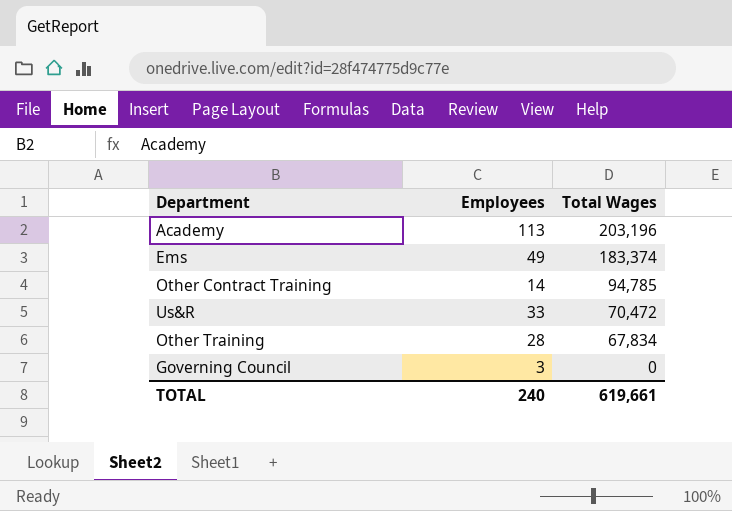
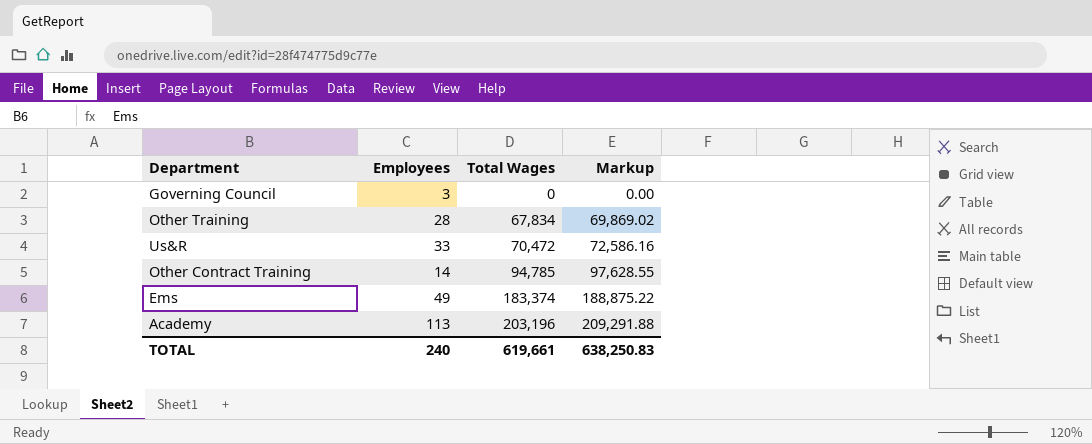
row order: Total Wages descending -> Total Wages ascending
column Markup | formula: none -> [Total Wages] * 1.03

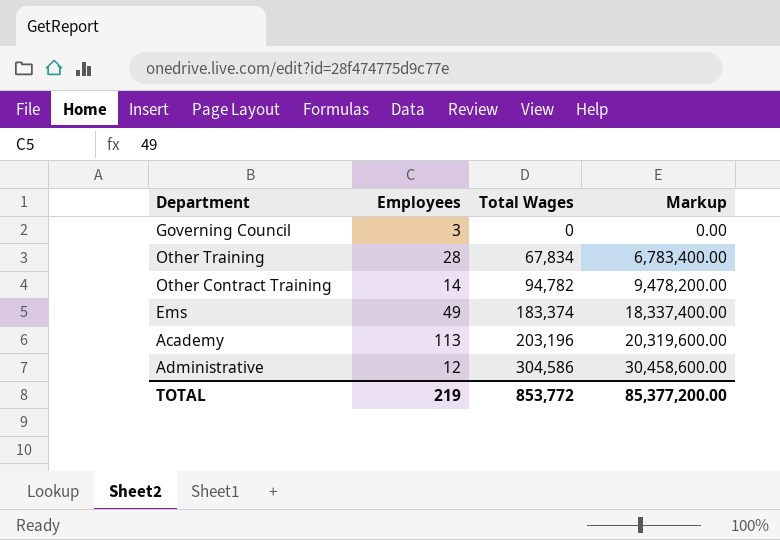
column Markup | formula: [Total Wages] * 1.03 -> [Total Wages] * 100
row Us&R: 33 | 70,472 | 72,586.16 -> none
Other Contract Training | Total Wages: 94,785 -> 94,782
row Administrative: none -> 12 | 304,586 | 30,458,600.00
TOTAL | Employees: 240 -> 219
TOTAL | Total Wages: 619,661 -> 853,772
TOTAL | Markup: 638,250.83 -> 85,377,200.00

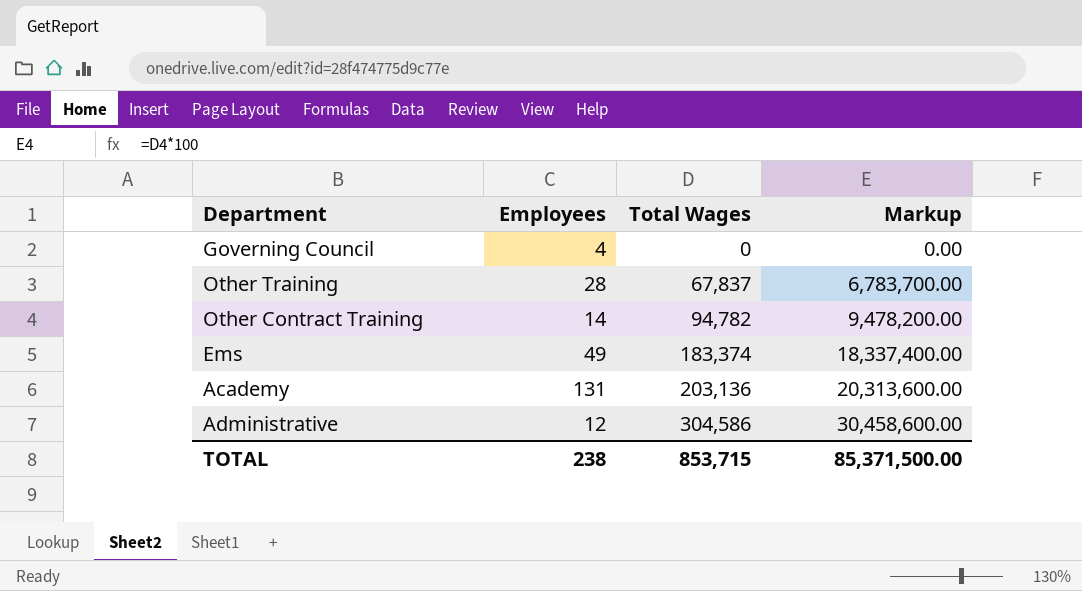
Governing Council | Employees: 3 -> 4
Other Training | Total Wages: 67,834 -> 67,837
Other Training | Markup: 6,783,400.00 -> 6,783,700.00
Academy | Employees: 113 -> 131
Academy | Total Wages: 203,196 -> 203,136
Academy | Markup: 20,319,600.00 -> 20,313,600.00
TOTAL | Employees: 219 -> 238
TOTAL | Total Wages: 853,772 -> 853,715
TOTAL | Markup: 85,377,200.00 -> 85,371,500.00

